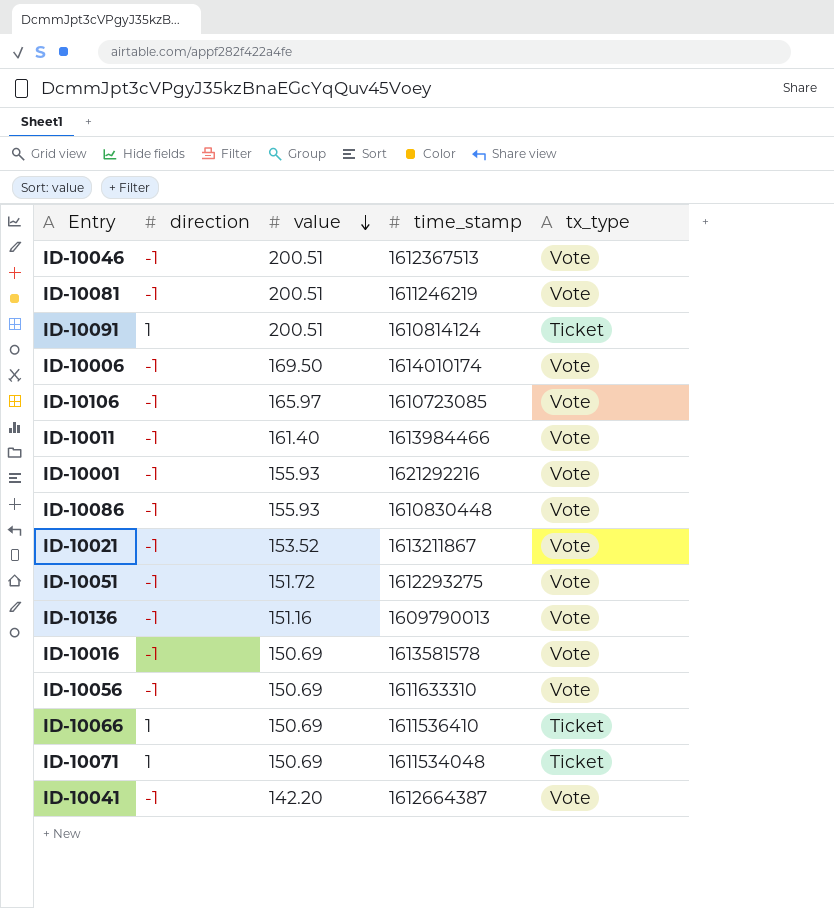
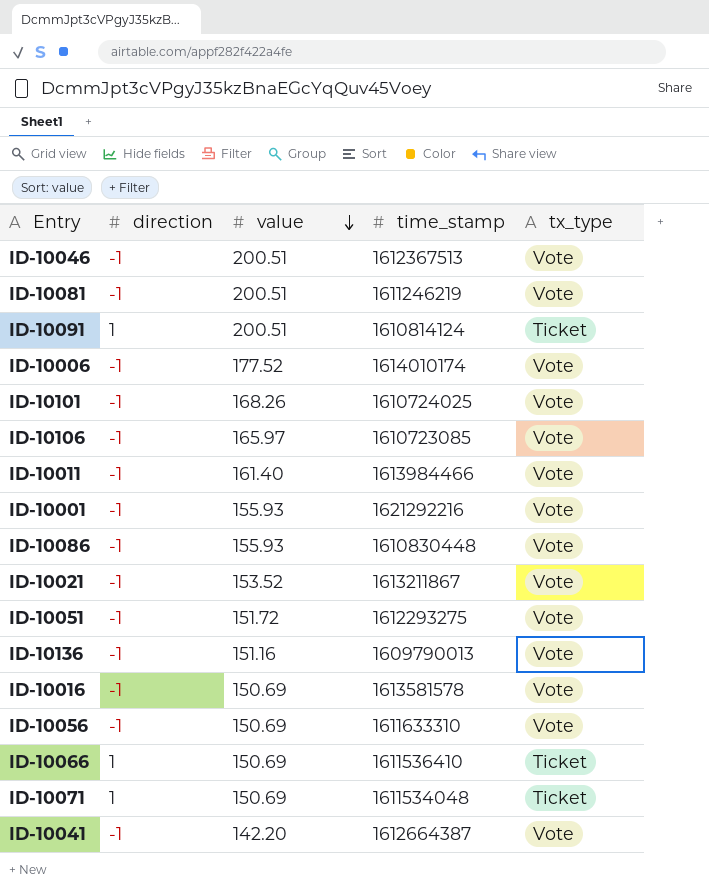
ID-10006 | value: 169.50 -> 177.52
row ID-10101: none -> -1 | 168.26 | 1610724025 | Vote

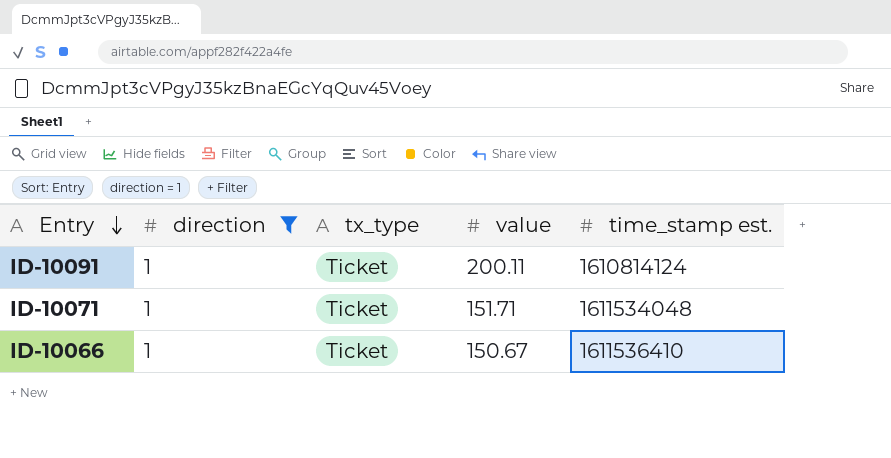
filter: none -> direction = 1
row order: value descending -> Entry descending
column tx_type | position: 5 -> 3
column name: time_stamp -> time_stamp est.
ID-10091 | value: 200.51 -> 200.11
ID-10071 | value: 150.69 -> 151.71
ID-10066 | value: 150.69 -> 150.67

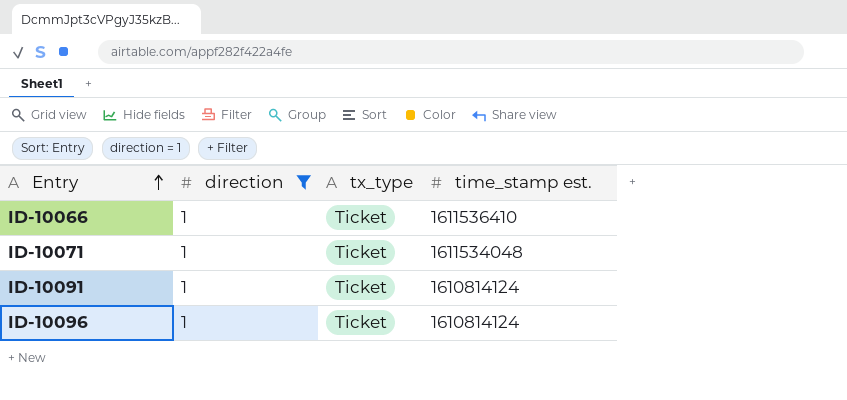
row order: Entry descending -> Entry ascending
column value | position: 4 -> none
row ID-10096: none -> 1 | Ticket | 1610814124

